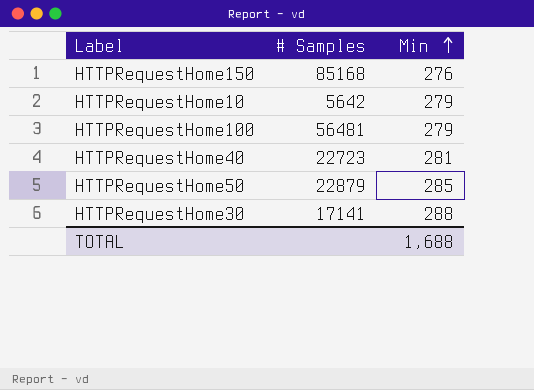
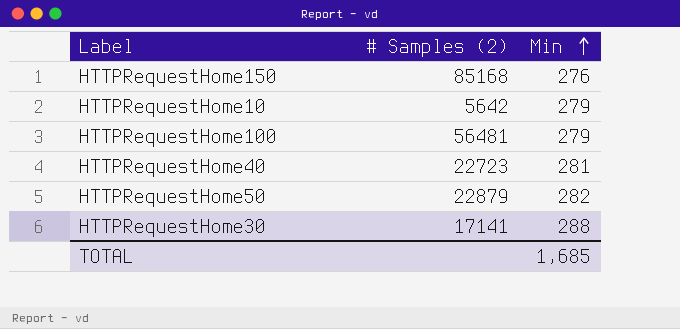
column name: # Samples -> # Samples (2)
HTTPRequestHome50 | Min: 285 -> 282
TOTAL | Min: 1,688 -> 1,685

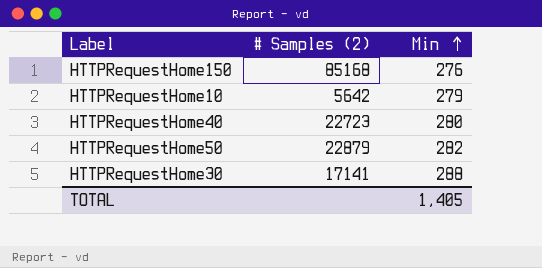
row HTTPRequestHome100: 56481 | 279 -> none
HTTPRequestHome40 | Min: 281 -> 280
TOTAL | Min: 1,685 -> 1,405

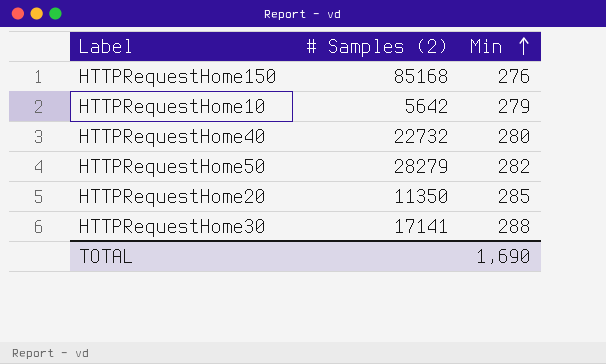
HTTPRequestHome40 | # Samples (2): 22723 -> 22732
HTTPRequestHome50 | # Samples (2): 22879 -> 28279
row HTTPRequestHome20: none -> 11350 | 285
TOTAL | Min: 1,405 -> 1,690

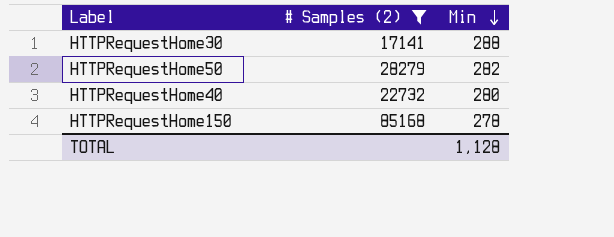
filter: none -> # Samples (2) >= 17141
row order: Min ascending -> Min descending
HTTPRequestHome150 | Min: 276 -> 278
TOTAL | Min: 1,690 -> 1,128

